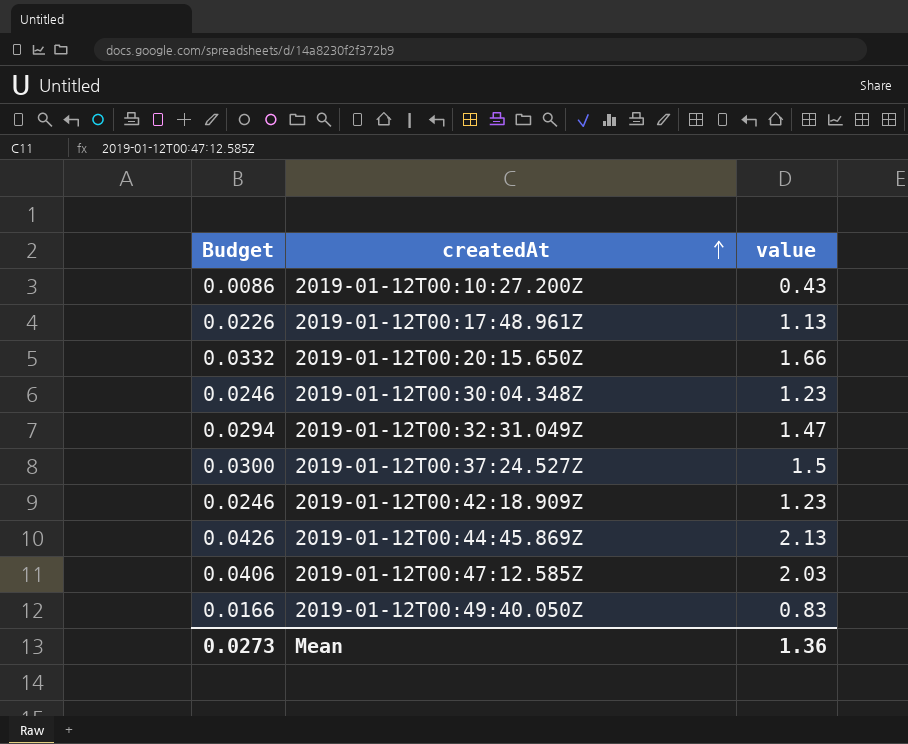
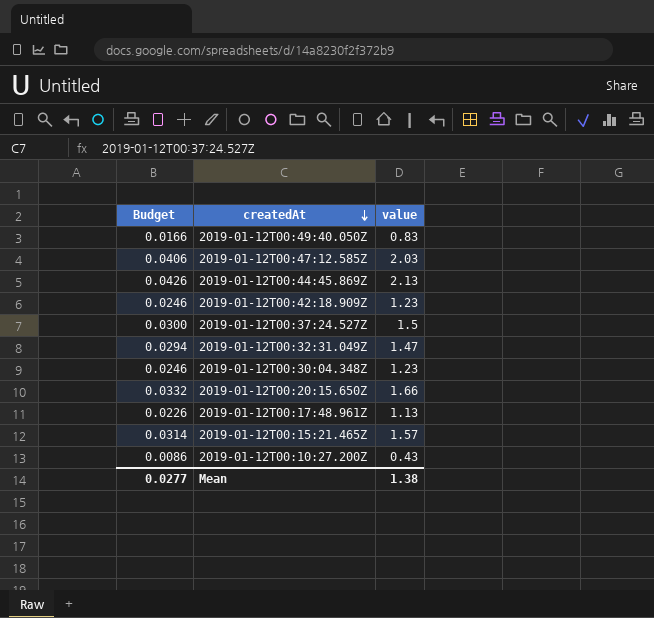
row order: createdAt ascending -> createdAt descending
row 2019-01-12T00:15:21.465Z: none -> 0.0314 | 1.57
Mean | Budget: 0.0273 -> 0.0277
Mean | value: 1.36 -> 1.38

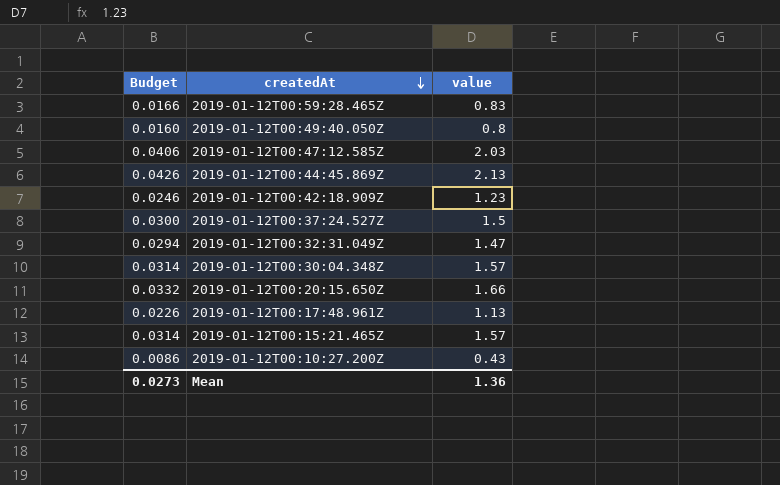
row 2019-01-12T00:59:28.465Z: none -> 0.0166 | 0.83
2019-01-12T00:49:40.050Z | Budget: 0.0166 -> 0.0160
2019-01-12T00:49:40.050Z | value: 0.83 -> 0.8
2019-01-12T00:30:04.348Z | Budget: 0.0246 -> 0.0314
2019-01-12T00:30:04.348Z | value: 1.23 -> 1.57
Mean | Budget: 0.0277 -> 0.0273
Mean | value: 1.38 -> 1.36

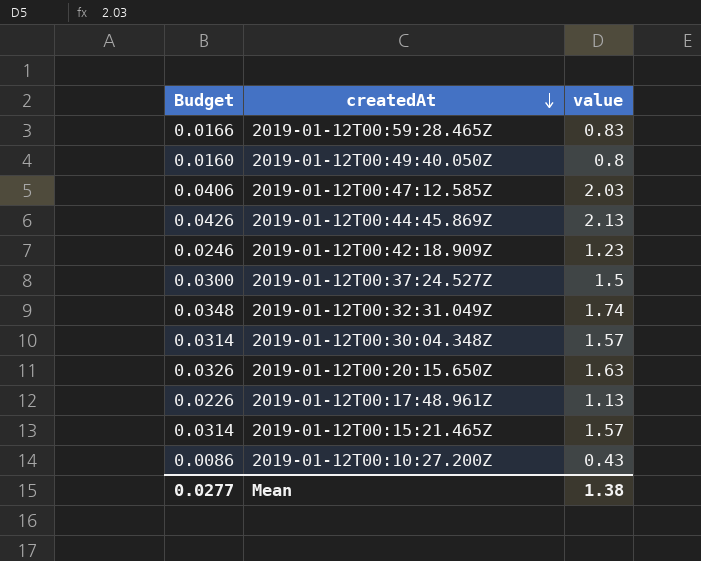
2019-01-12T00:32:31.049Z | Budget: 0.0294 -> 0.0348
2019-01-12T00:32:31.049Z | value: 1.47 -> 1.74
2019-01-12T00:20:15.650Z | Budget: 0.0332 -> 0.0326
2019-01-12T00:20:15.650Z | value: 1.66 -> 1.63
Mean | Budget: 0.0273 -> 0.0277
Mean | value: 1.36 -> 1.38

